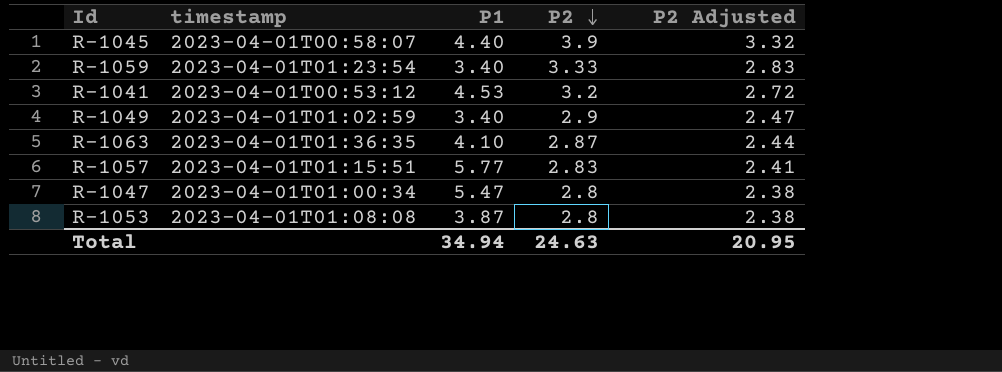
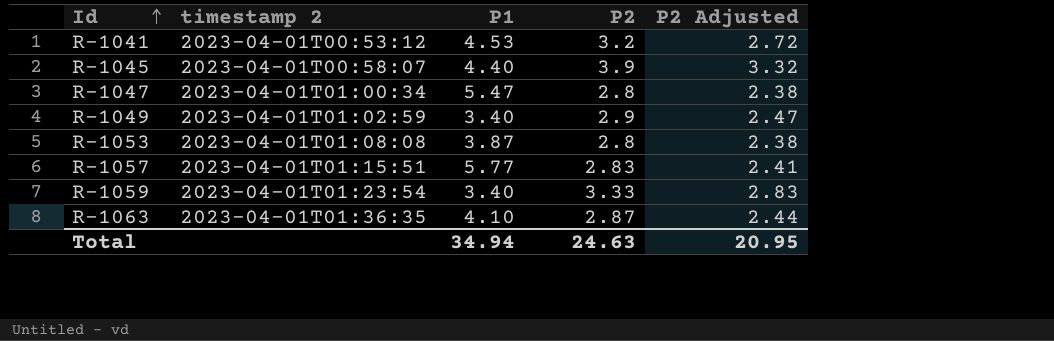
row order: P2 descending -> Id ascending
column name: timestamp -> timestamp 2

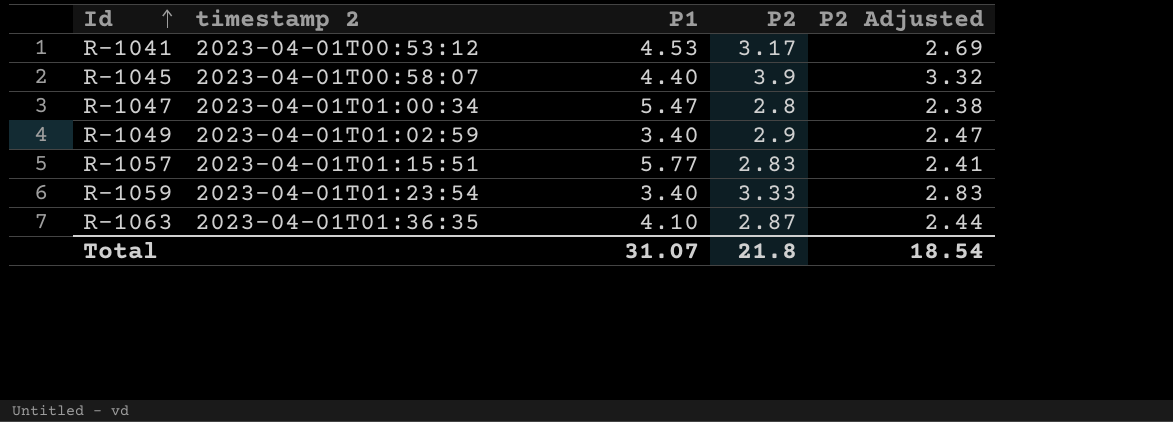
row R-1053: 2023-04-01T01:08:08 | 3.87 | 2.8 | 2.38 -> none
R-1041 | P2: 3.2 -> 3.17
R-1041 | P2 Adjusted: 2.72 -> 2.69
Total | P1: 34.94 -> 31.07
Total | P2: 24.63 -> 21.8
Total | P2 Adjusted: 20.95 -> 18.54

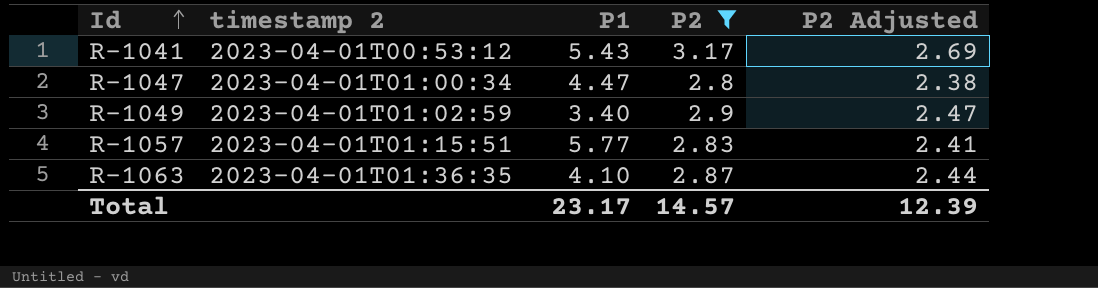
filter: none -> P2 <= 3.17
R-1041 | P1: 4.53 -> 5.43
R-1047 | P1: 5.47 -> 4.47
Total | P1: 31.07 -> 23.17
Total | P2: 21.8 -> 14.57
Total | P2 Adjusted: 18.54 -> 12.39

